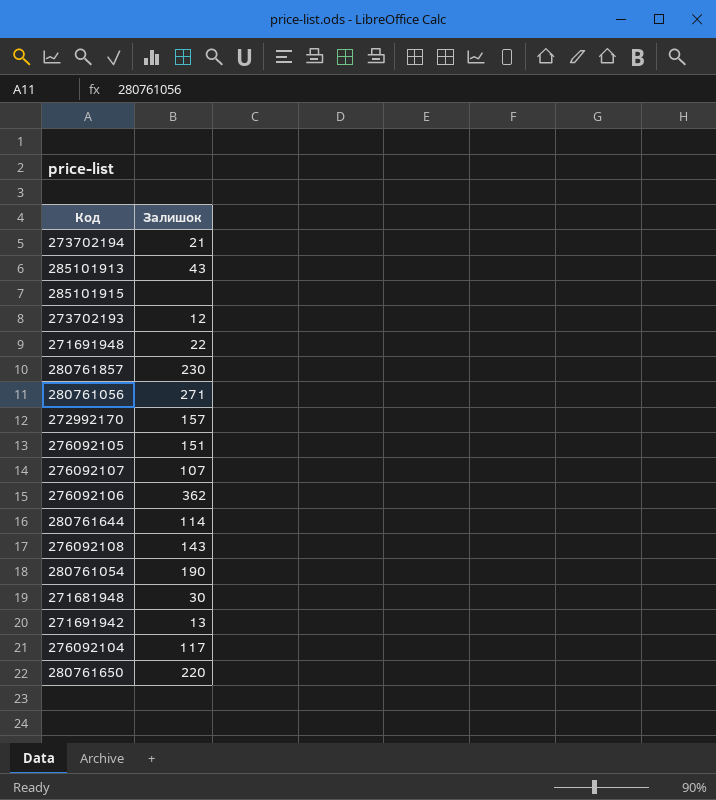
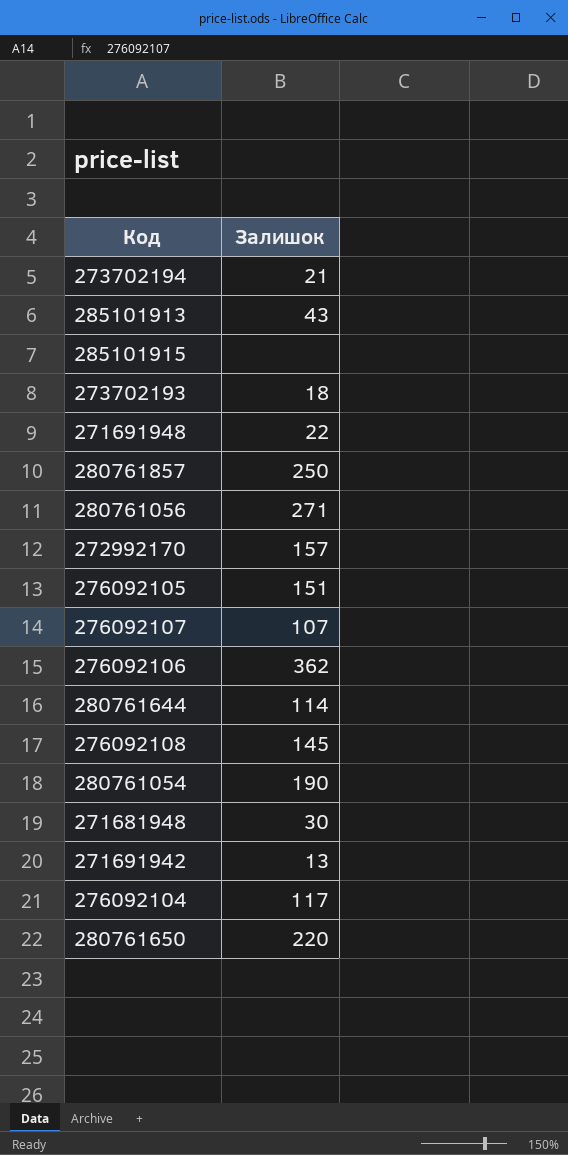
273702193 | Залишок: 12 -> 18
280761857 | Залишок: 230 -> 250
276092108 | Залишок: 143 -> 145

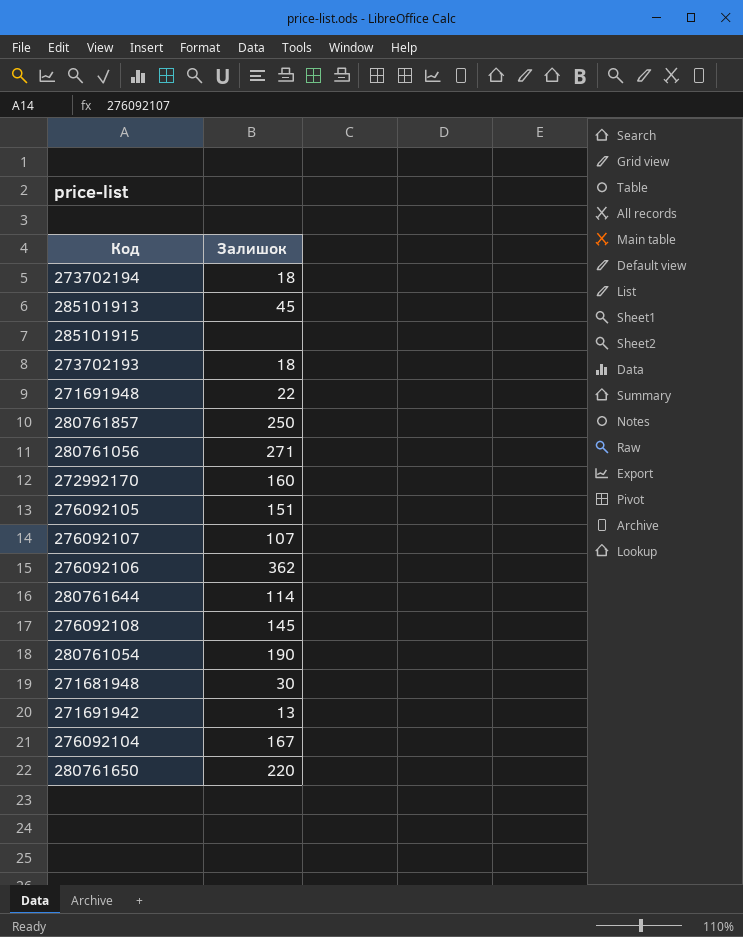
273702194 | Залишок: 21 -> 18
285101913 | Залишок: 43 -> 45
272992170 | Залишок: 157 -> 160
276092104 | Залишок: 117 -> 167

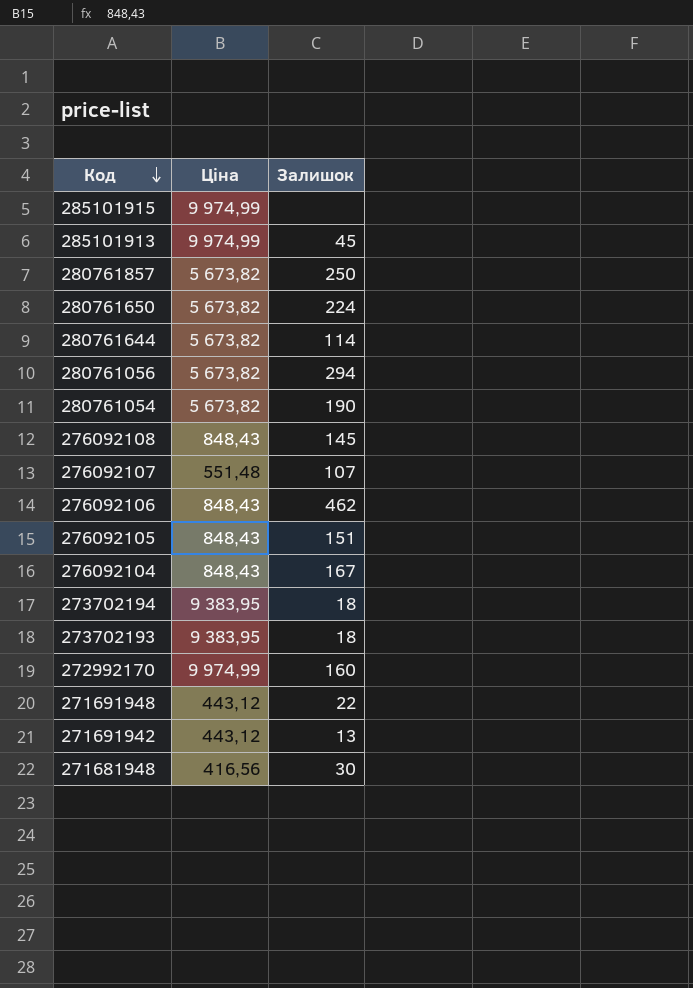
row order: none -> Код descending
column Ціна | position: none -> 2
280761650 | Залишок: 220 -> 224
280761056 | Залишок: 271 -> 294
276092106 | Залишок: 362 -> 462

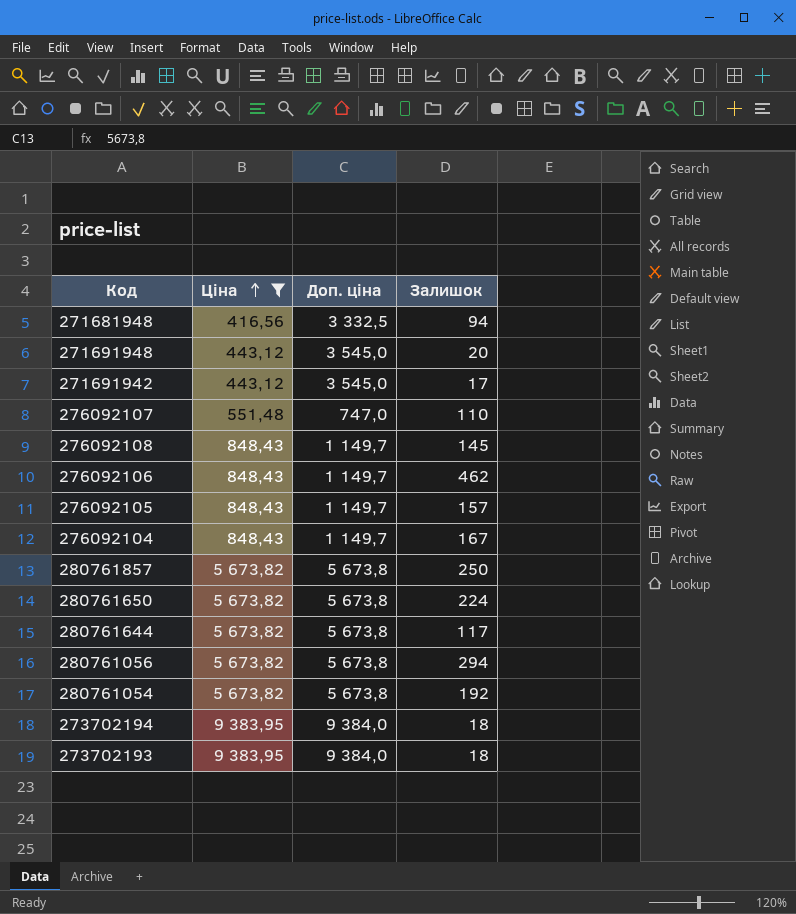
filter: none -> Ціна != 9 974,99
row order: Код descending -> Ціна ascending
column Доп. ціна | position: none -> 3
271681948 | Залишок: 30 -> 94
271691948 | Залишок: 22 -> 20
271691942 | Залишок: 13 -> 17
276092107 | Залишок: 107 -> 110
276092105 | Залишок: 151 -> 157
280761644 | Залишок: 114 -> 117
280761054 | Залишок: 190 -> 192

